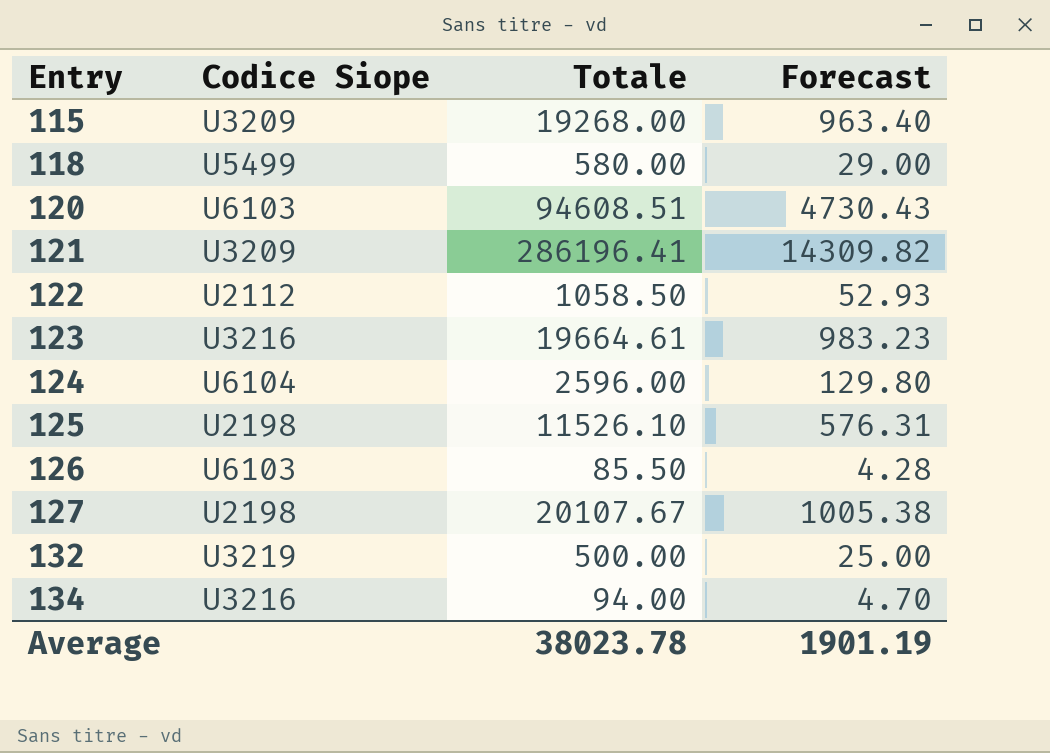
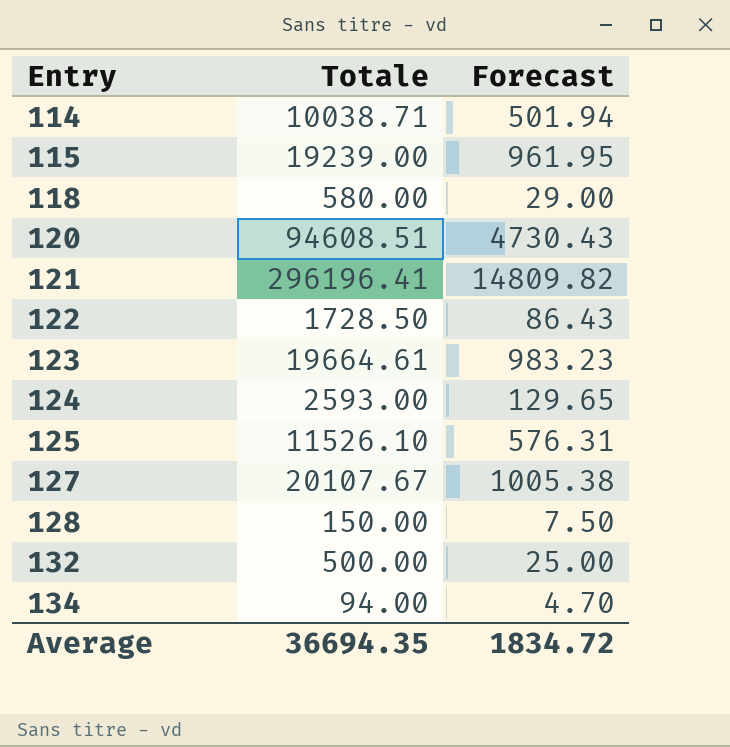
column Codice Siope | position: 2 -> none
row 126: U6103 | 85.50 | 4.28 -> none
row 114: none -> 10038.71 | 501.94
115 | Totale: 19268.00 -> 19239.00
115 | Forecast: 963.40 -> 961.95
121 | Totale: 286196.41 -> 296196.41
121 | Forecast: 14309.82 -> 14809.82
122 | Totale: 1058.50 -> 1728.50
122 | Forecast: 52.93 -> 86.43
124 | Totale: 2596.00 -> 2593.00
124 | Forecast: 129.80 -> 129.65
row 128: none -> 150.00 | 7.50
Average | Totale: 38023.78 -> 36694.35
Average | Forecast: 1901.19 -> 1834.72

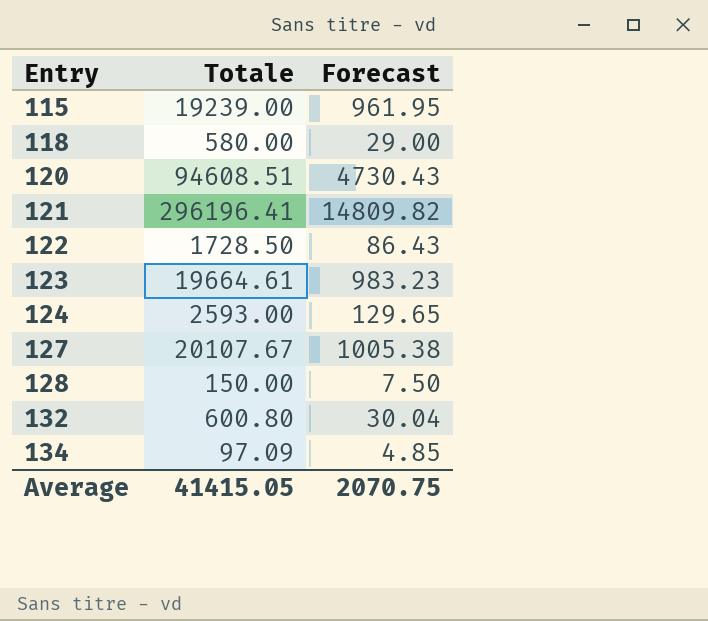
row 114: 10038.71 | 501.94 -> none
row 125: 11526.10 | 576.31 -> none
132 | Totale: 500.00 -> 600.80
132 | Forecast: 25.00 -> 30.04
134 | Totale: 94.00 -> 97.09
134 | Forecast: 4.70 -> 4.85
Average | Totale: 36694.35 -> 41415.05
Average | Forecast: 1834.72 -> 2070.75

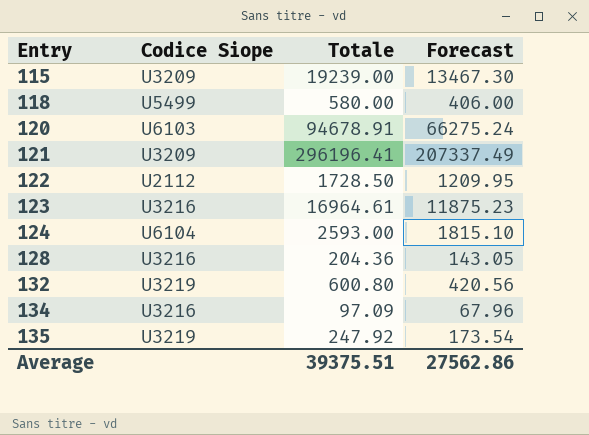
column Codice Siope | position: none -> 2
column Forecast | formula: [Totale] * 0.05 -> [Totale] * 0.7
row 127: 20107.67 | 1005.38 -> none
120 | Totale: 94608.51 -> 94678.91
123 | Totale: 19664.61 -> 16964.61
128 | Totale: 150.00 -> 204.36
row 135: none -> U3219 | 247.92 | 173.54
Average | Totale: 41415.05 -> 39375.51
Average | Forecast: 2070.75 -> 27562.86

